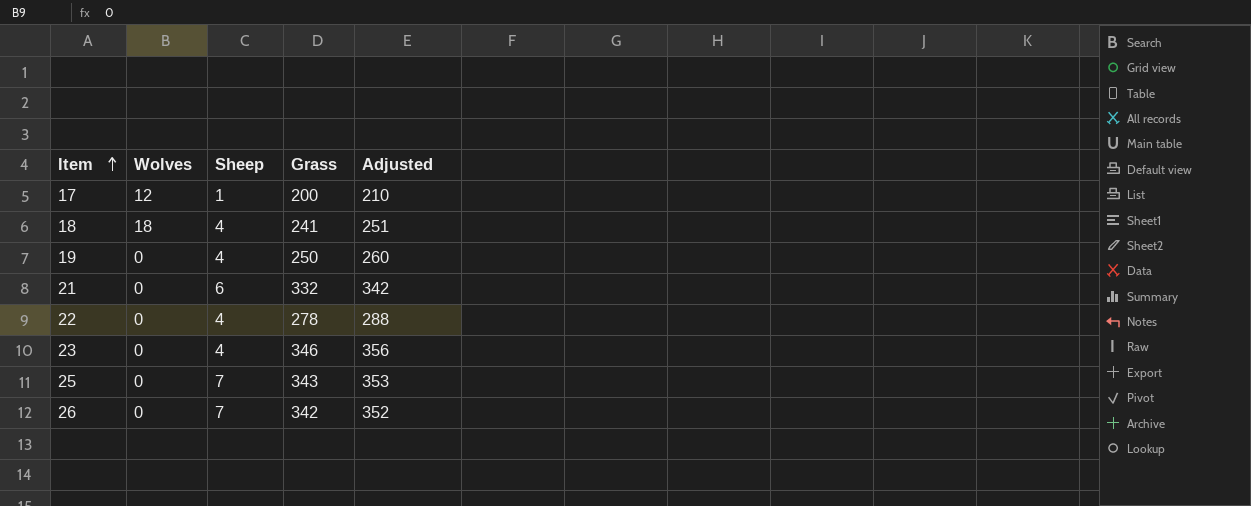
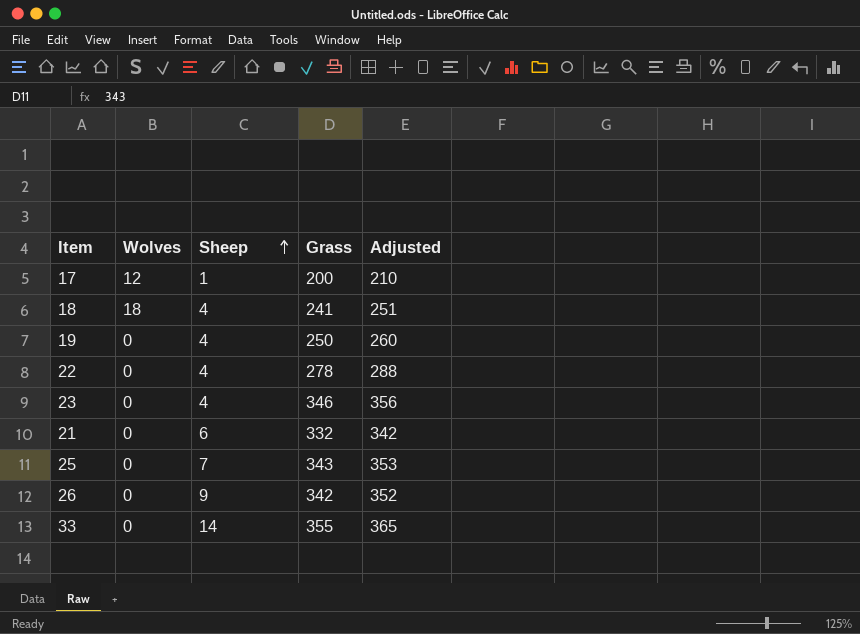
row order: Item ascending -> Sheep ascending
26 | Sheep: 7 -> 9
row 33: none -> 0 | 14 | 355 | 365

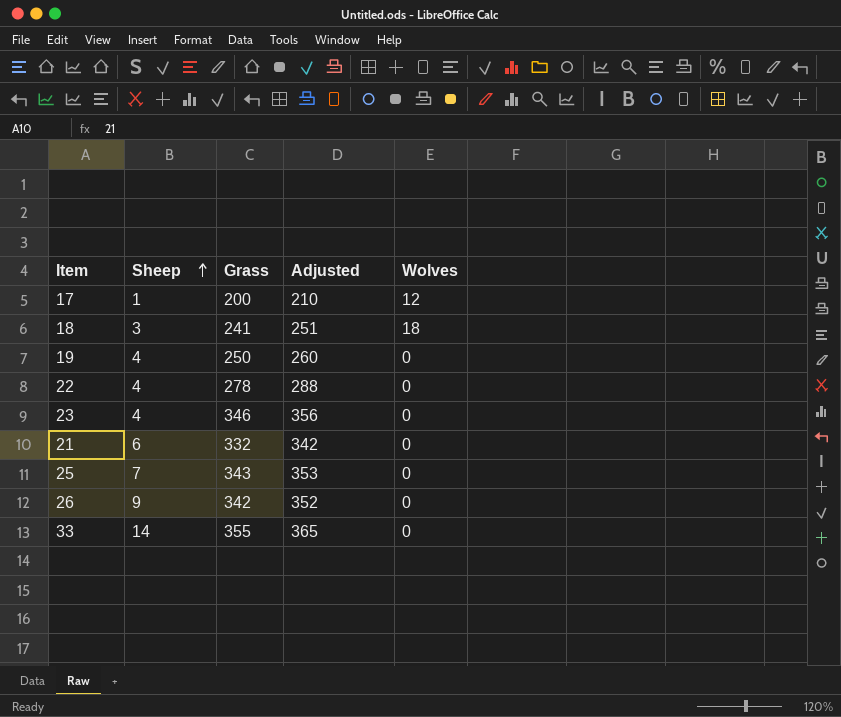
column Wolves | position: 2 -> 5
18 | Sheep: 4 -> 3

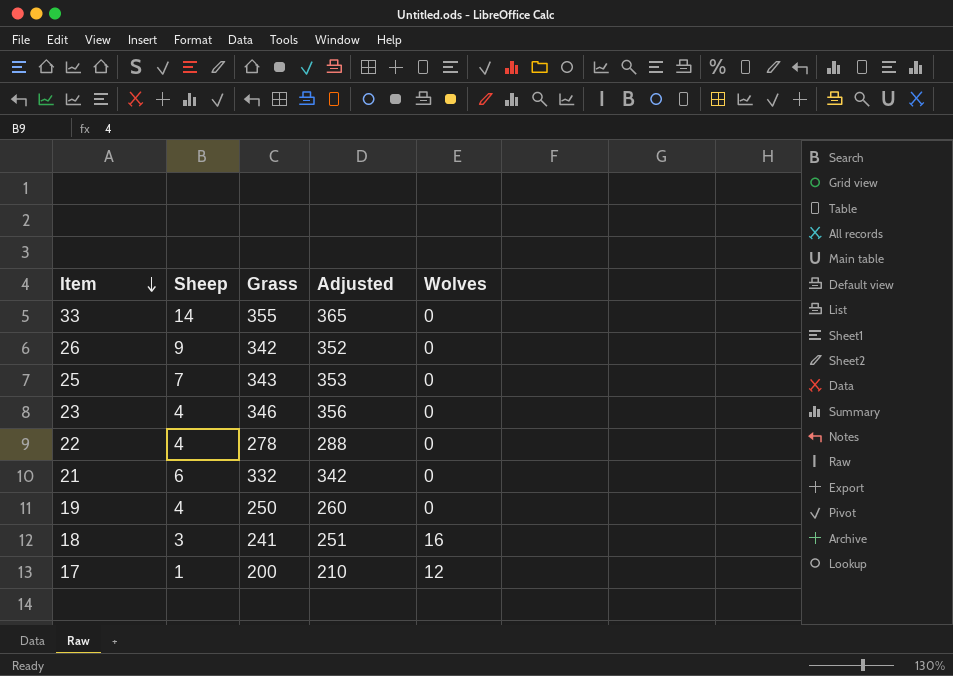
row order: Sheep ascending -> Item descending
18 | Wolves: 18 -> 16

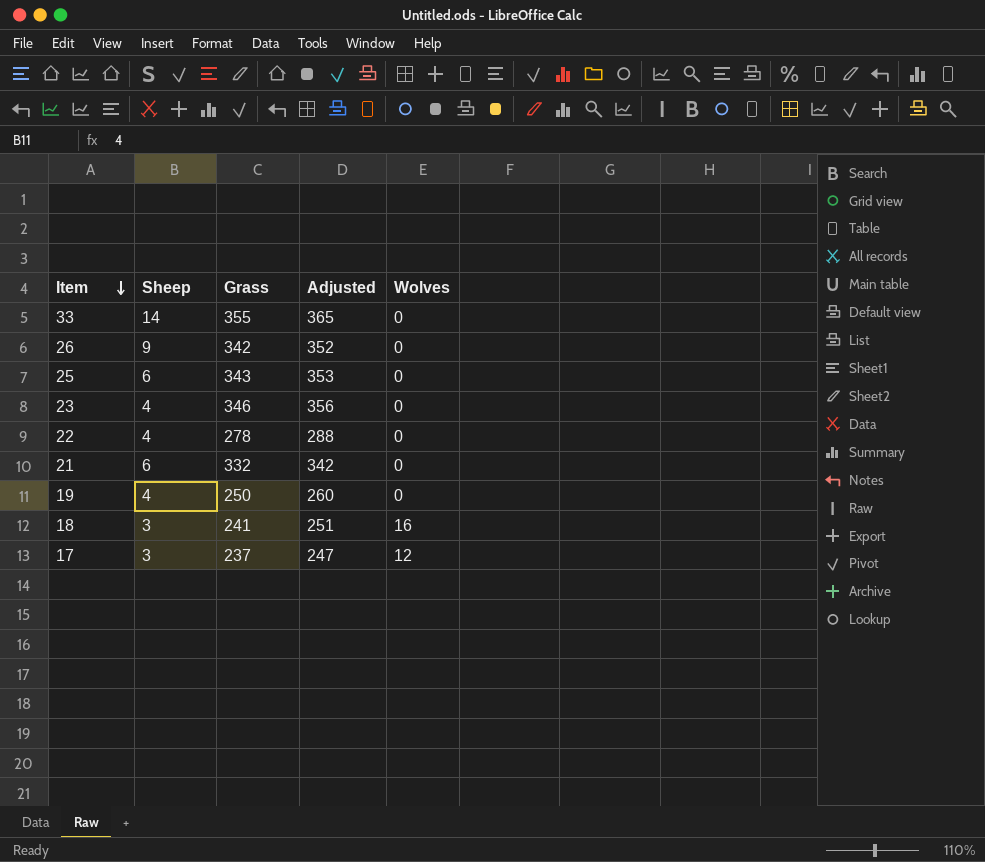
25 | Sheep: 7 -> 6
17 | Sheep: 1 -> 3
17 | Grass: 200 -> 237
17 | Adjusted: 210 -> 247

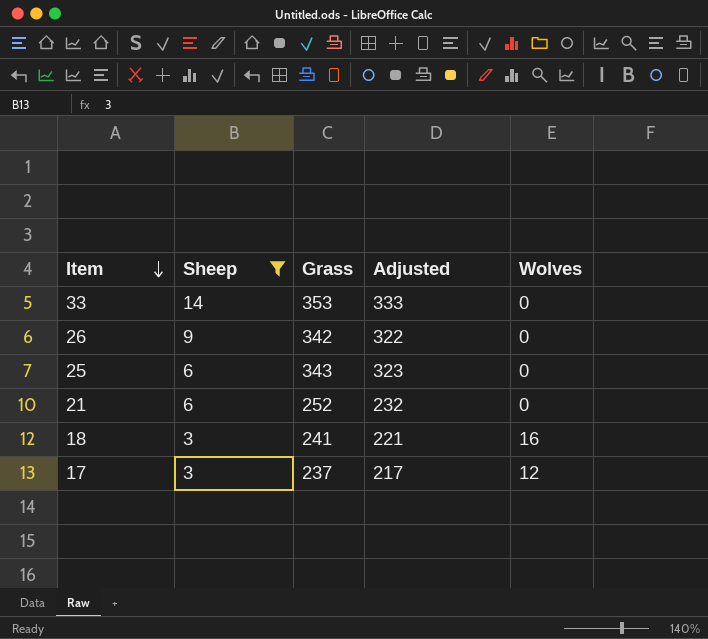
filter: none -> Sheep != 4
column Adjusted | formula: [Grass] + 10 -> [Grass] - 20
33 | Grass: 355 -> 353
21 | Grass: 332 -> 252

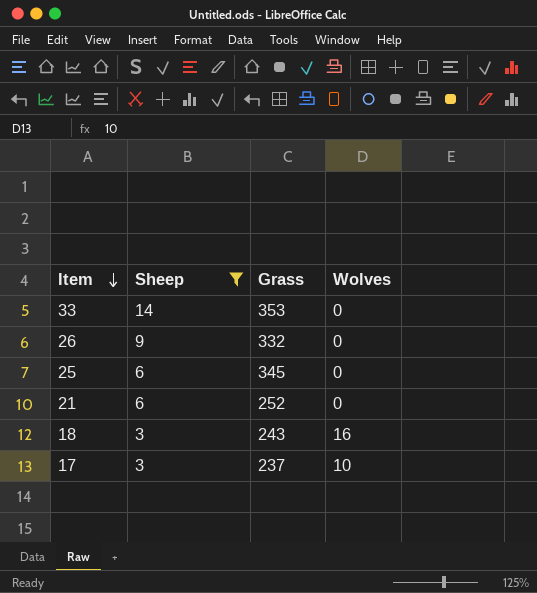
column Adjusted | formula: [Grass] - 20 -> none
26 | Grass: 342 -> 332
25 | Grass: 343 -> 345
18 | Grass: 241 -> 243
17 | Wolves: 12 -> 10

